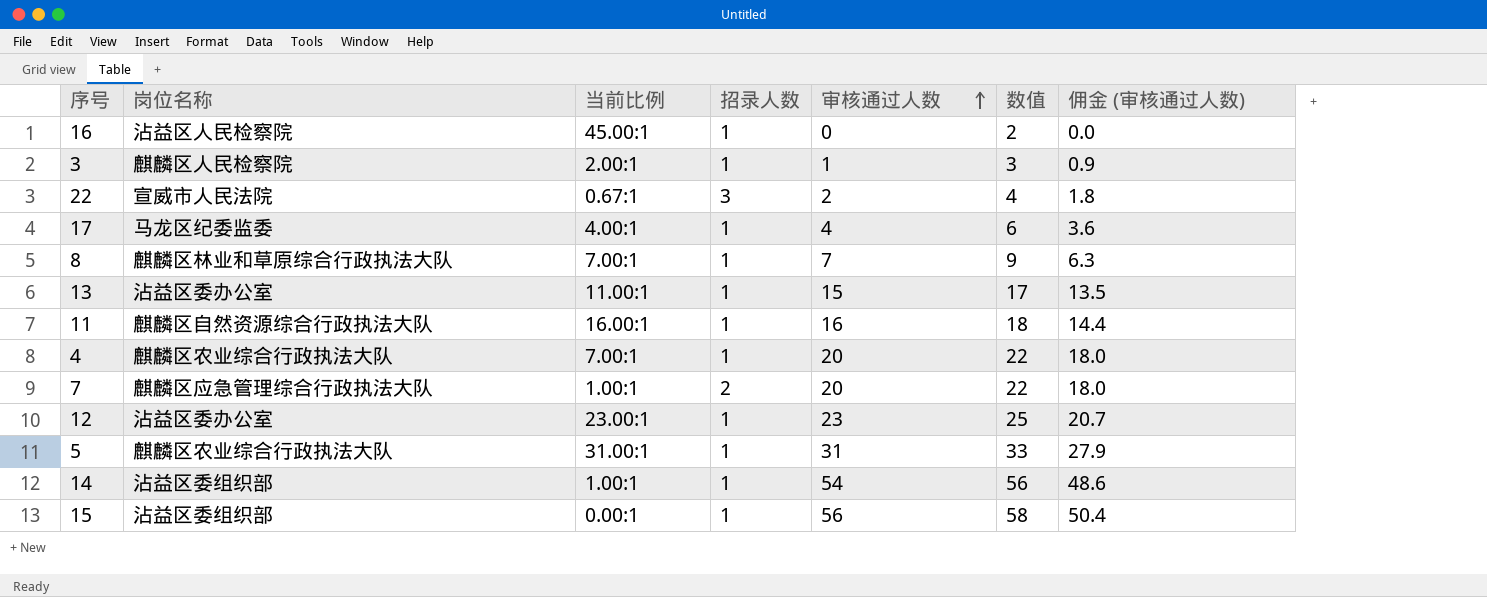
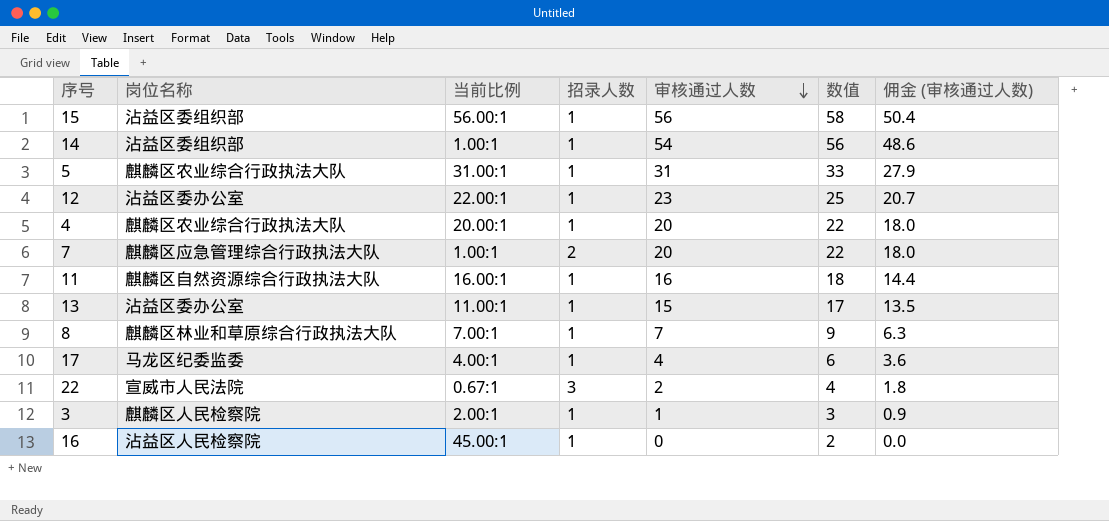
row order: 审核通过人数 ascending -> 审核通过人数 descending
15 | 当前比例: 0.00:1 -> 56.00:1
12 | 当前比例: 23.00:1 -> 22.00:1
4 | 当前比例: 7.00:1 -> 20.00:1

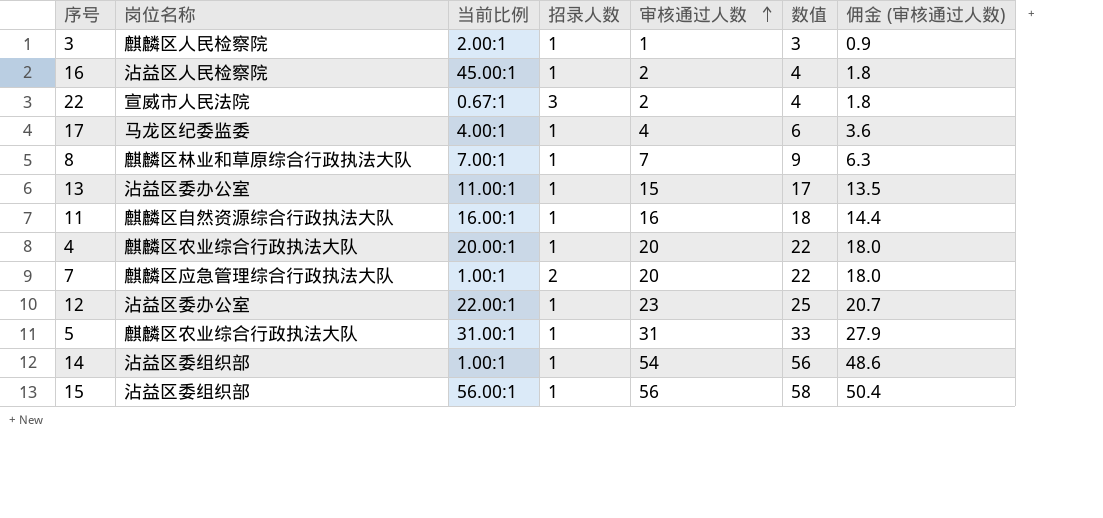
row order: 审核通过人数 descending -> 审核通过人数 ascending
16 | 审核通过人数: 0 -> 2
16 | 数值: 2 -> 4
16 | 佣金 (审核通过人数): 0.0 -> 1.8

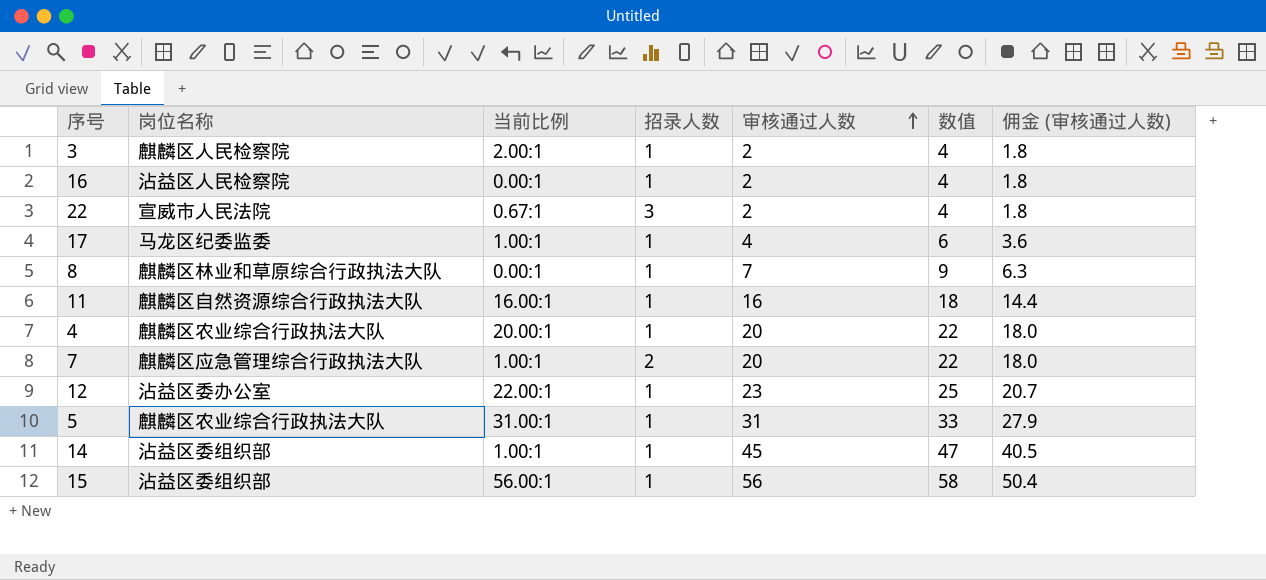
row 13: 沾益区委办公室 | 11.00:1 | 1 | 15 | 17 | 13.5 -> none
3 | 审核通过人数: 1 -> 2
3 | 数值: 3 -> 4
3 | 佣金 (审核通过人数): 0.9 -> 1.8
16 | 当前比例: 45.00:1 -> 0.00:1
17 | 当前比例: 4.00:1 -> 1.00:1
8 | 当前比例: 7.00:1 -> 0.00:1
14 | 审核通过人数: 54 -> 45
14 | 数值: 56 -> 47
14 | 佣金 (审核通过人数): 48.6 -> 40.5

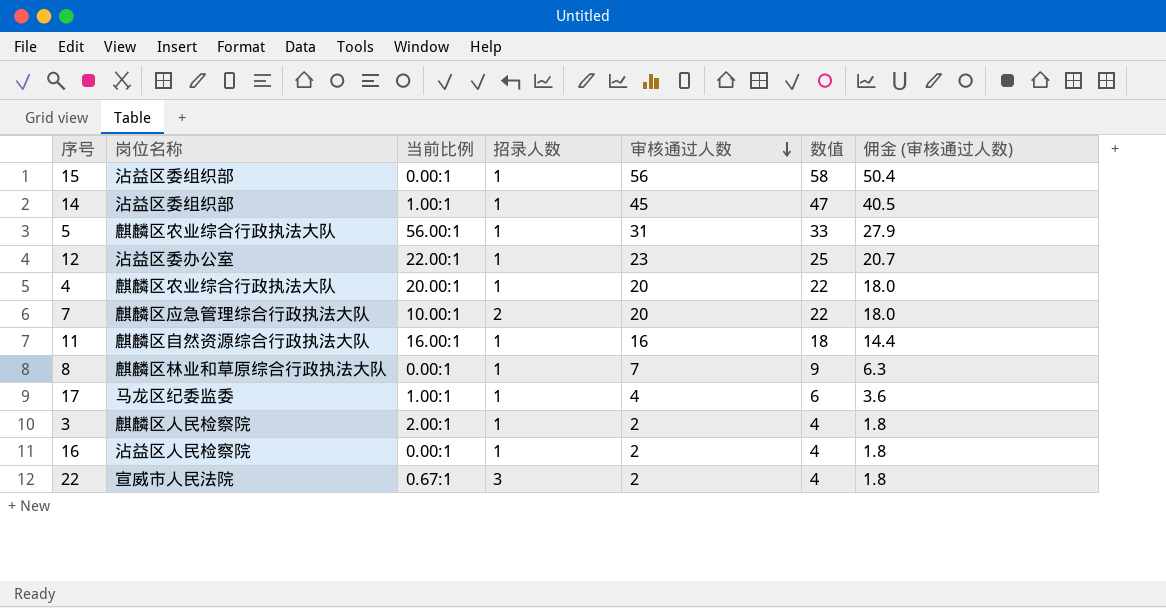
row order: 审核通过人数 ascending -> 审核通过人数 descending
15 | 当前比例: 56.00:1 -> 0.00:1
5 | 当前比例: 31.00:1 -> 56.00:1
7 | 当前比例: 1.00:1 -> 10.00:1

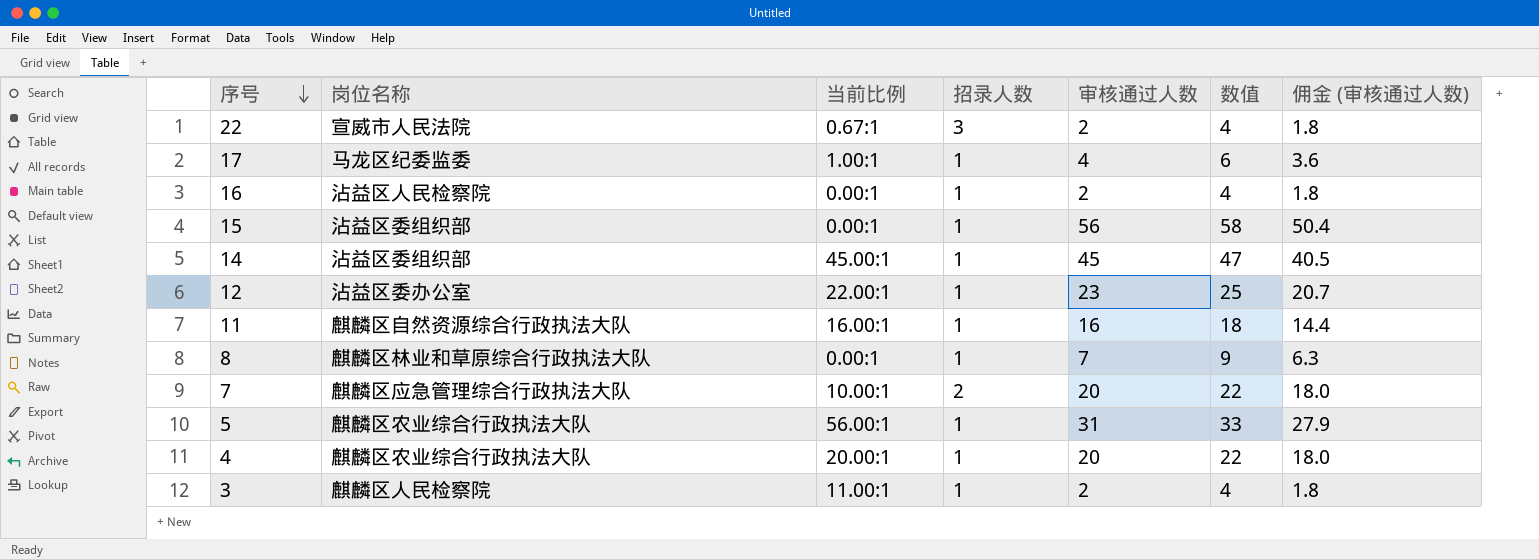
row order: 审核通过人数 descending -> 序号 descending
14 | 当前比例: 1.00:1 -> 45.00:1
3 | 当前比例: 2.00:1 -> 11.00:1

